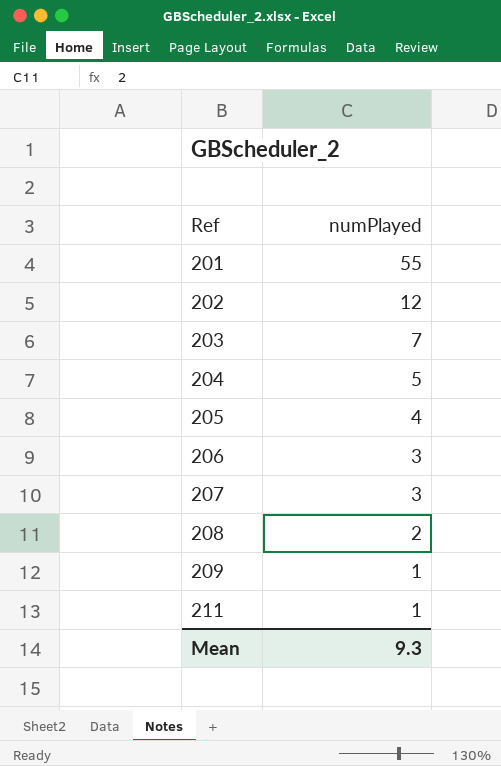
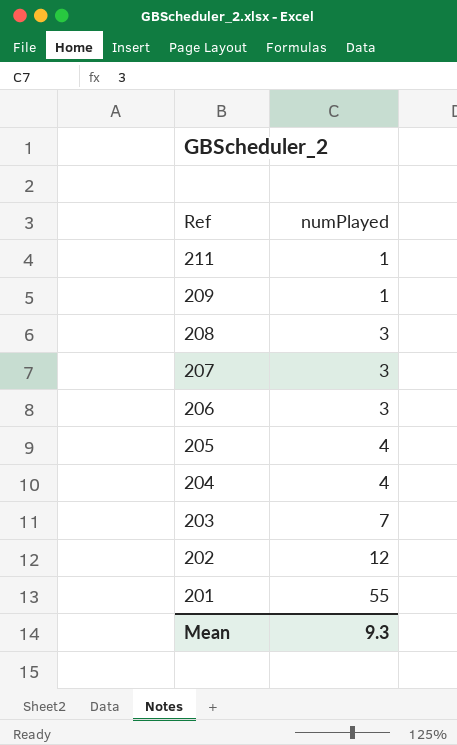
row order: Ref ascending -> Ref descending
208 | numPlayed: 2 -> 3
204 | numPlayed: 5 -> 4

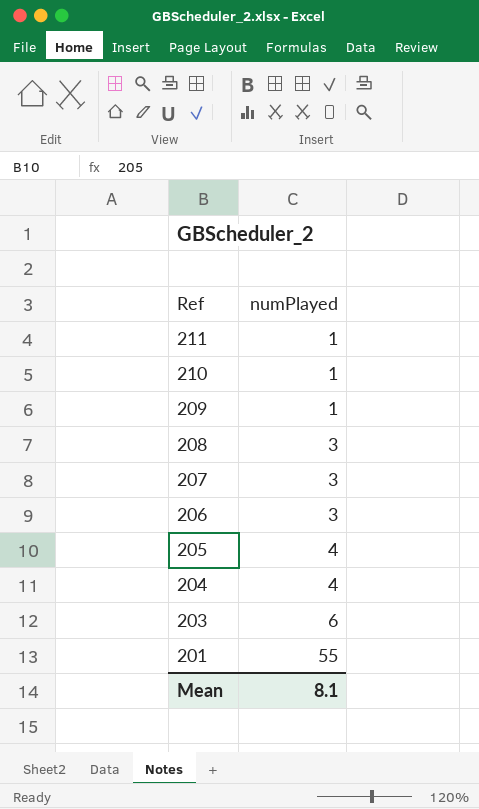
row 202: 12 -> none
row 210: none -> 1
203 | numPlayed: 7 -> 6
Mean | numPlayed: 9.3 -> 8.1

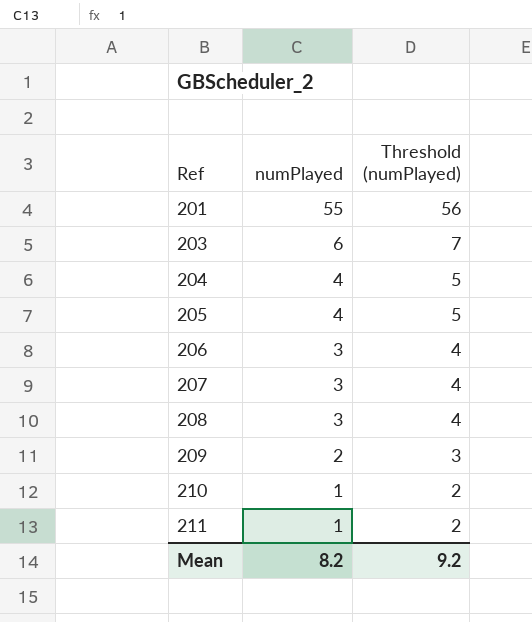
row order: Ref descending -> Ref ascending
column Threshold (numPlayed) | formula: none -> [numPlayed] + 1
209 | numPlayed: 1 -> 2
Mean | numPlayed: 8.1 -> 8.2

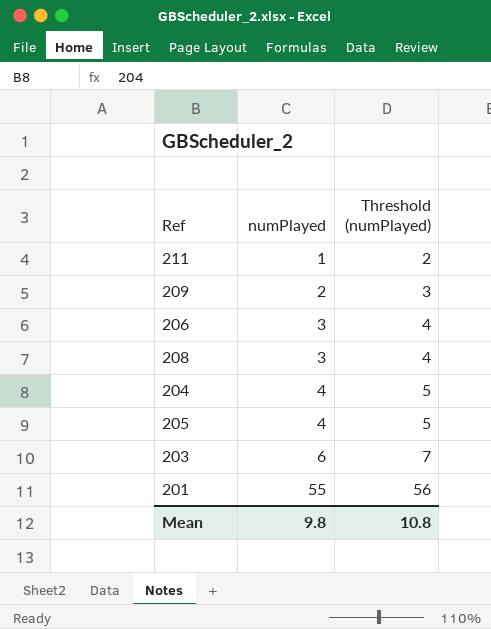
row order: Ref ascending -> numPlayed ascending
row 207: 3 | 4 -> none
row 210: 1 | 2 -> none
Mean | numPlayed: 8.2 -> 9.8
Mean | Threshold (numPlayed): 9.2 -> 10.8

